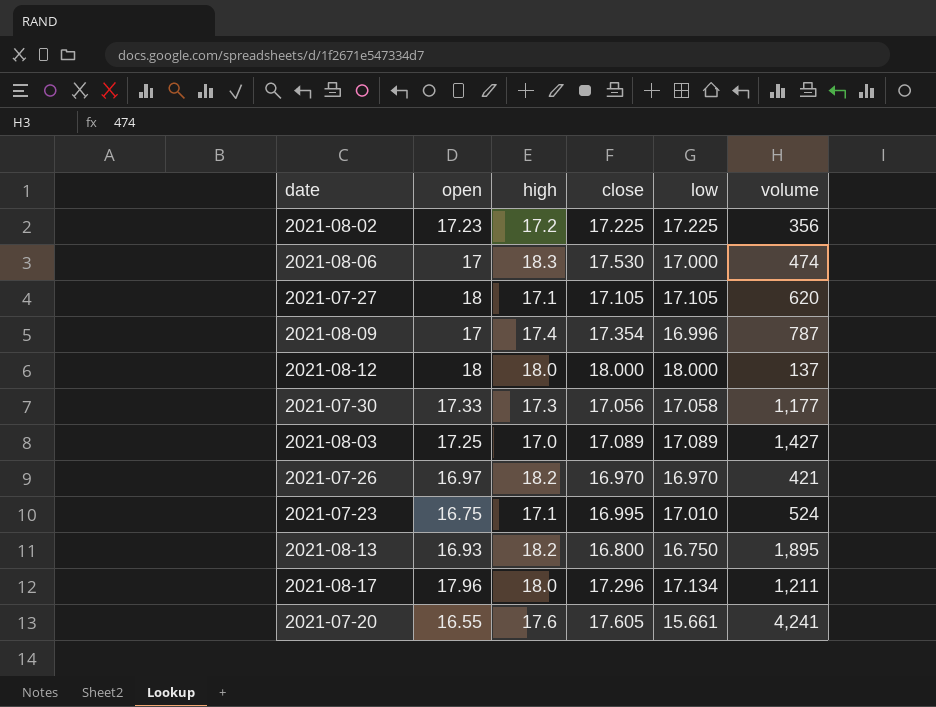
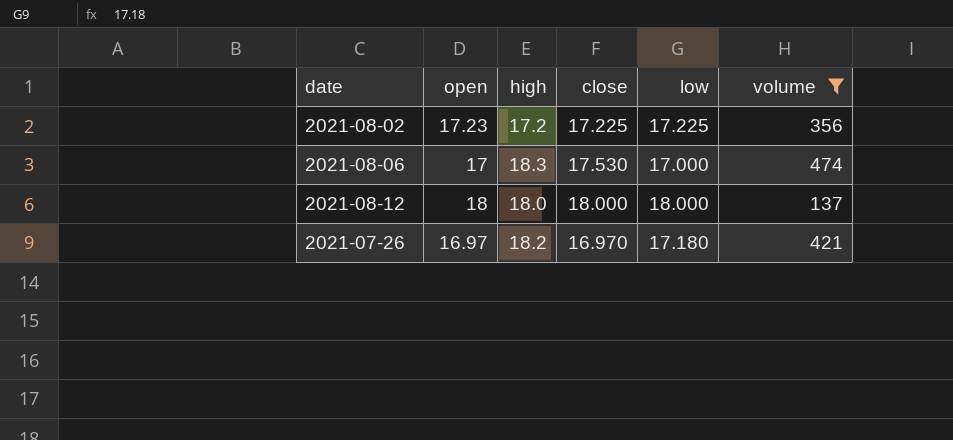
filter: none -> volume <= 474
2021-07-26 | low: 16.970 -> 17.180

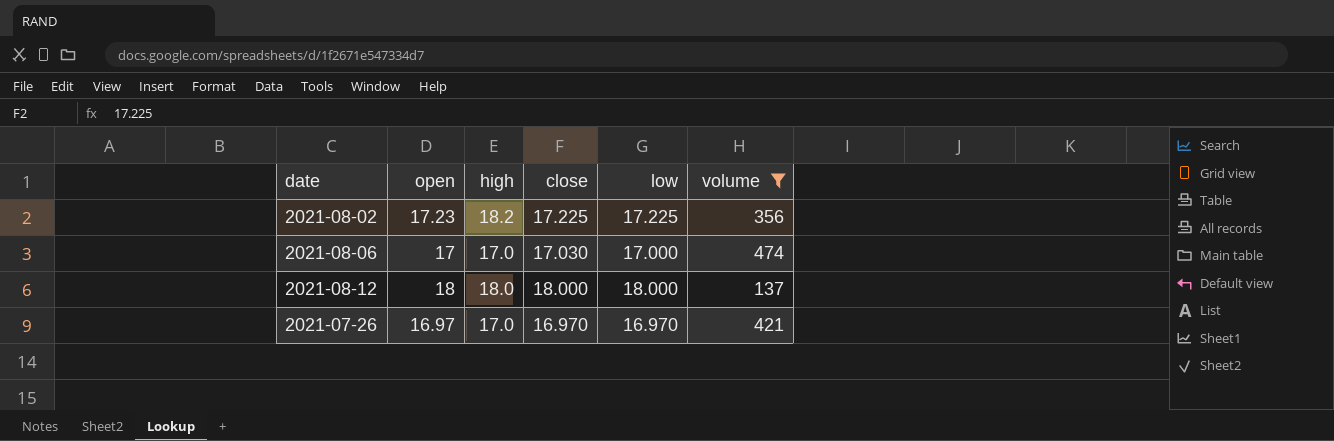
2021-08-02 | high: 17.2 -> 18.2
2021-08-06 | high: 18.3 -> 17.0
2021-08-06 | close: 17.530 -> 17.030
2021-07-26 | high: 18.2 -> 17.0
2021-07-26 | low: 17.180 -> 16.970

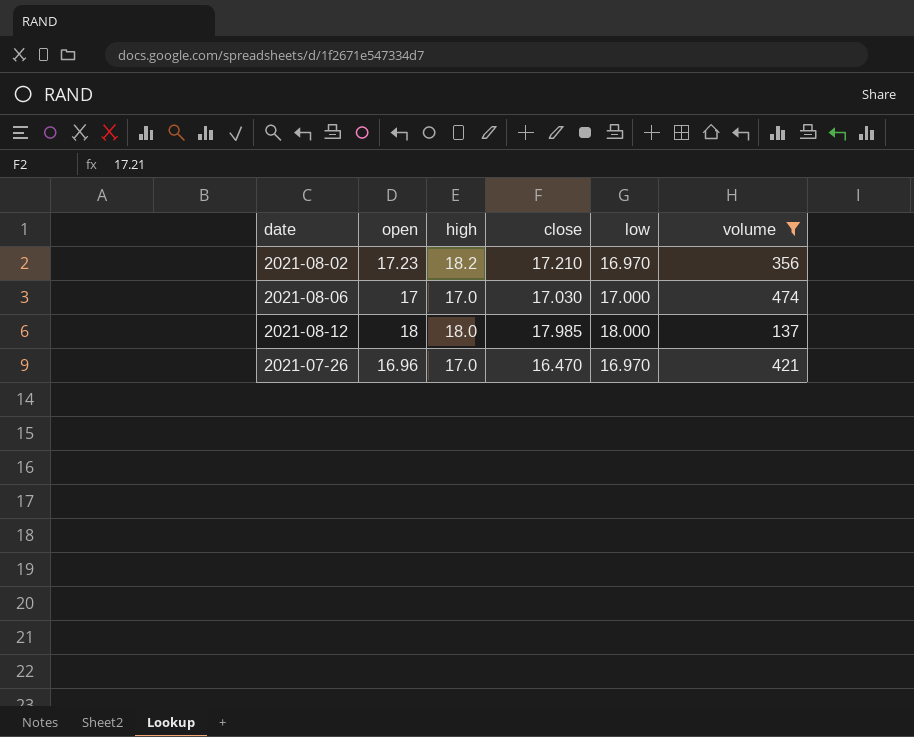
2021-08-02 | close: 17.225 -> 17.210
2021-08-02 | low: 17.225 -> 16.970
2021-08-12 | close: 18.000 -> 17.985
2021-07-26 | open: 16.97 -> 16.96
2021-07-26 | close: 16.970 -> 16.470

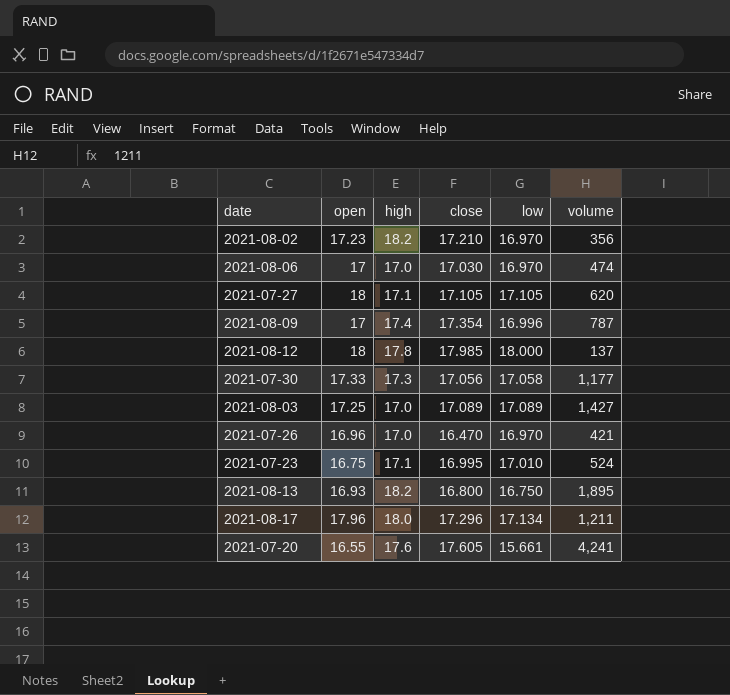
filter: volume <= 474 -> none
2021-08-06 | low: 17.000 -> 16.970
2021-08-12 | high: 18.0 -> 17.8

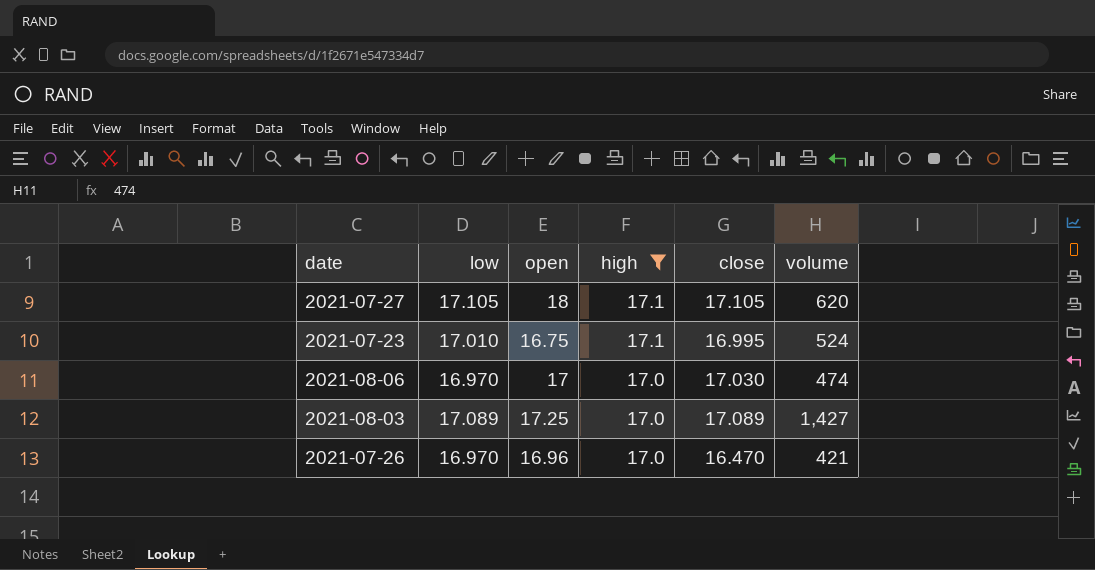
filter: none -> high <= 17.1
row order: none -> high descending
column low | position: 5 -> 2

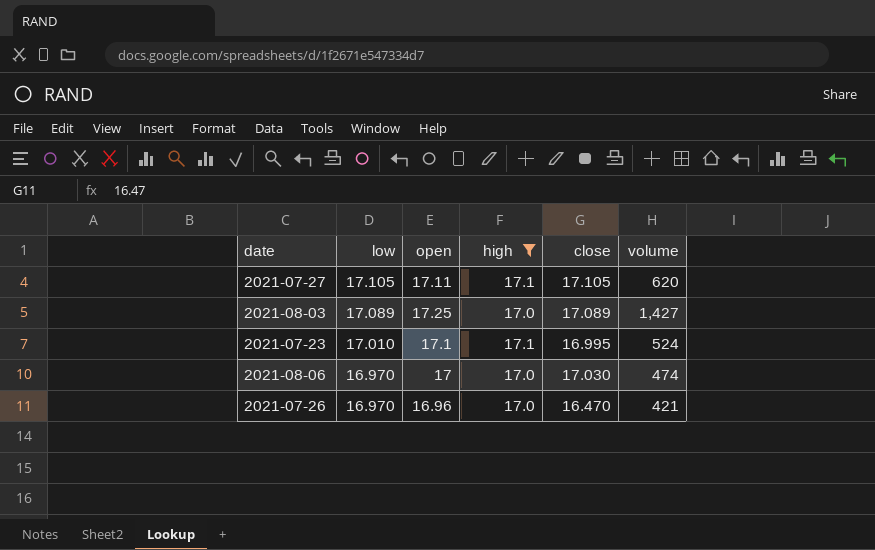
row order: high descending -> low descending
2021-07-27 | open: 18 -> 17.11
2021-07-23 | open: 16.75 -> 17.1

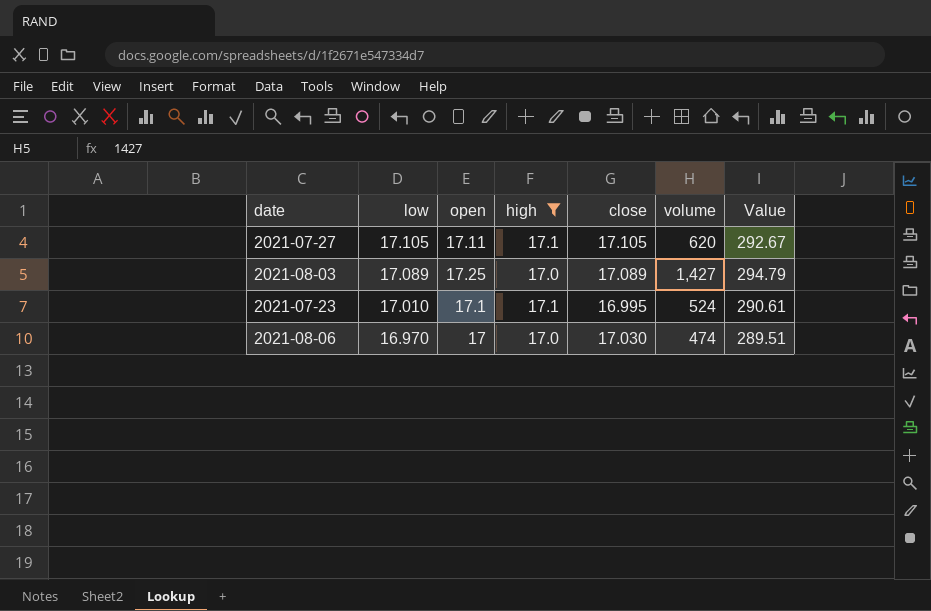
column Value | formula: none -> [open] * [close]
row 2021-07-26: 16.970 | 16.96 | 17.0 | 16.470 | 421 -> none

